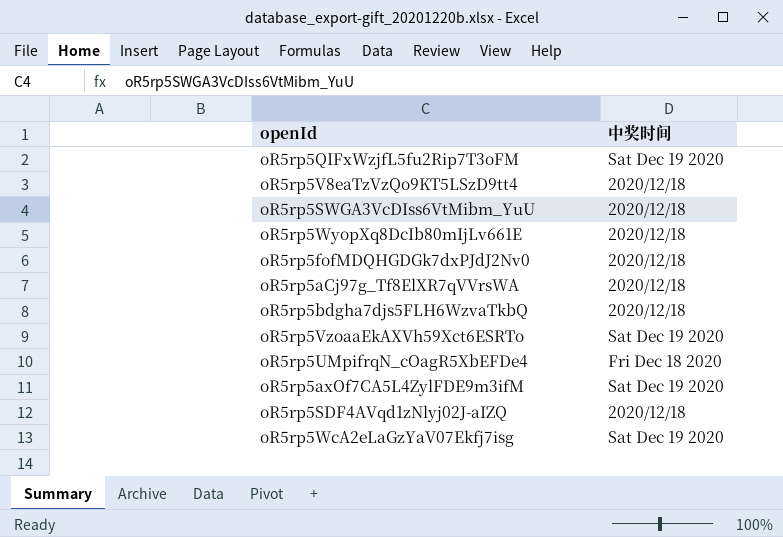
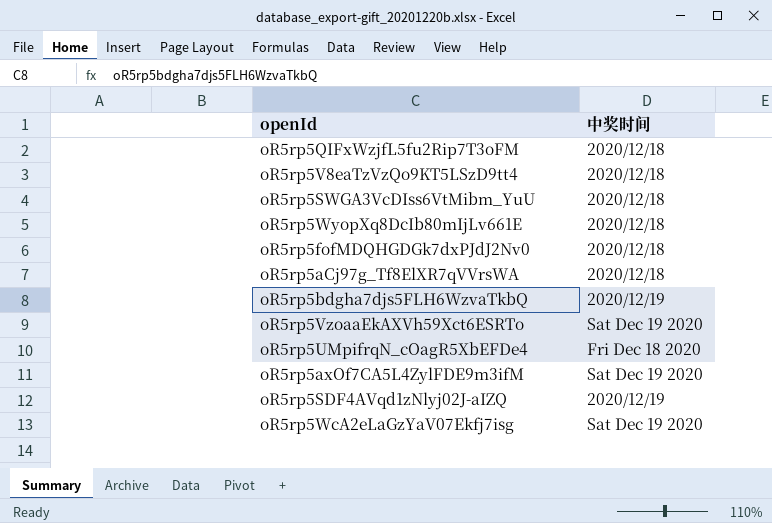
oR5rp5QIFxWzjfL5fu2Rip7T3oFM | 中奖时间: Sat Dec 19 2020 -> 2020/12/18
oR5rp5bdgha7djs5FLH6WzvaTkbQ | 中奖时间: 2020/12/18 -> 2020/12/19
oR5rp5SDF4AVqd1zNlyj02J-aIZQ | 中奖时间: 2020/12/18 -> 2020/12/19

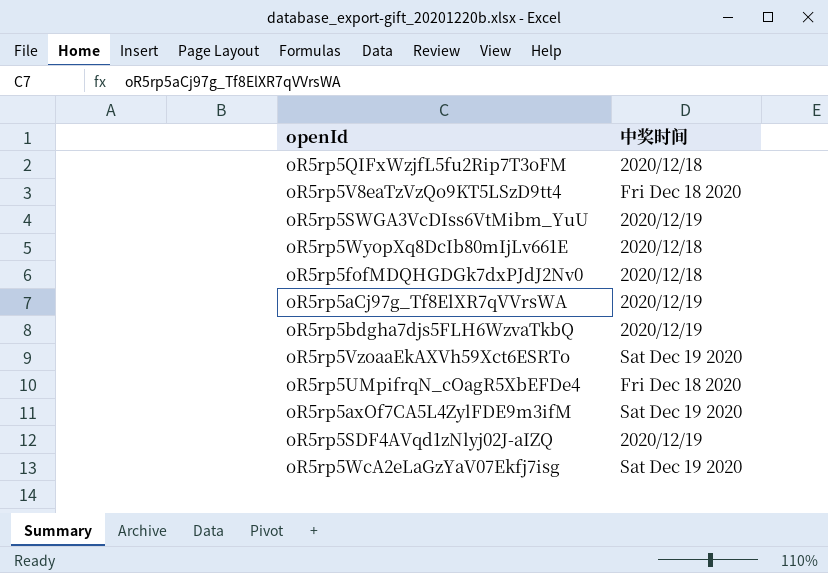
oR5rp5V8eaTzVzQo9KT5LSzD9tt4 | 中奖时间: 2020/12/18 -> Fri Dec 18 2020
oR5rp5SWGA3VcDIss6VtMibm_YuU | 中奖时间: 2020/12/18 -> 2020/12/19
oR5rp5aCj97g_Tf8ElXR7qVVrsWA | 中奖时间: 2020/12/18 -> 2020/12/19

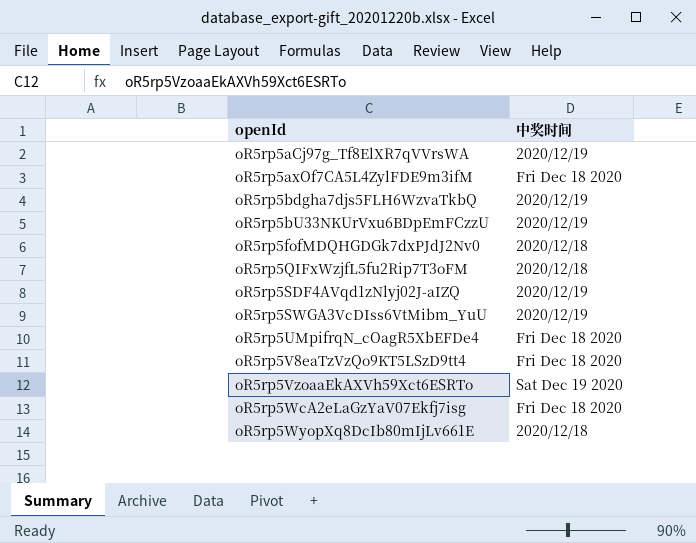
row order: none -> openId ascending
oR5rp5axOf7CA5L4ZylFDE9m3ifM | 中奖时间: Sat Dec 19 2020 -> Fri Dec 18 2020
row oR5rp5bU33NKUrVxu6BDpEmFCzzU: none -> 2020/12/19
oR5rp5WcA2eLaGzYaV07Ekfj7isg | 中奖时间: Sat Dec 19 2020 -> Fri Dec 18 2020

